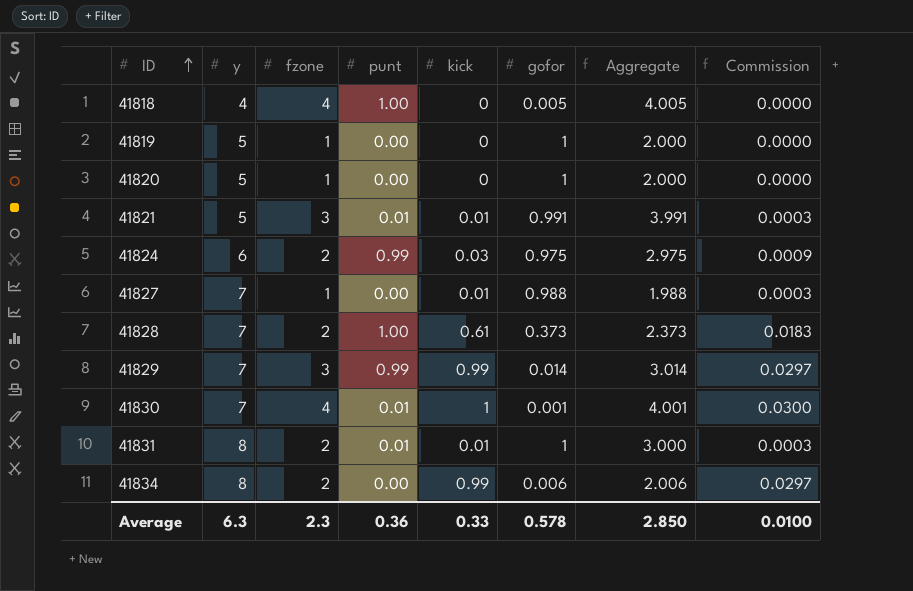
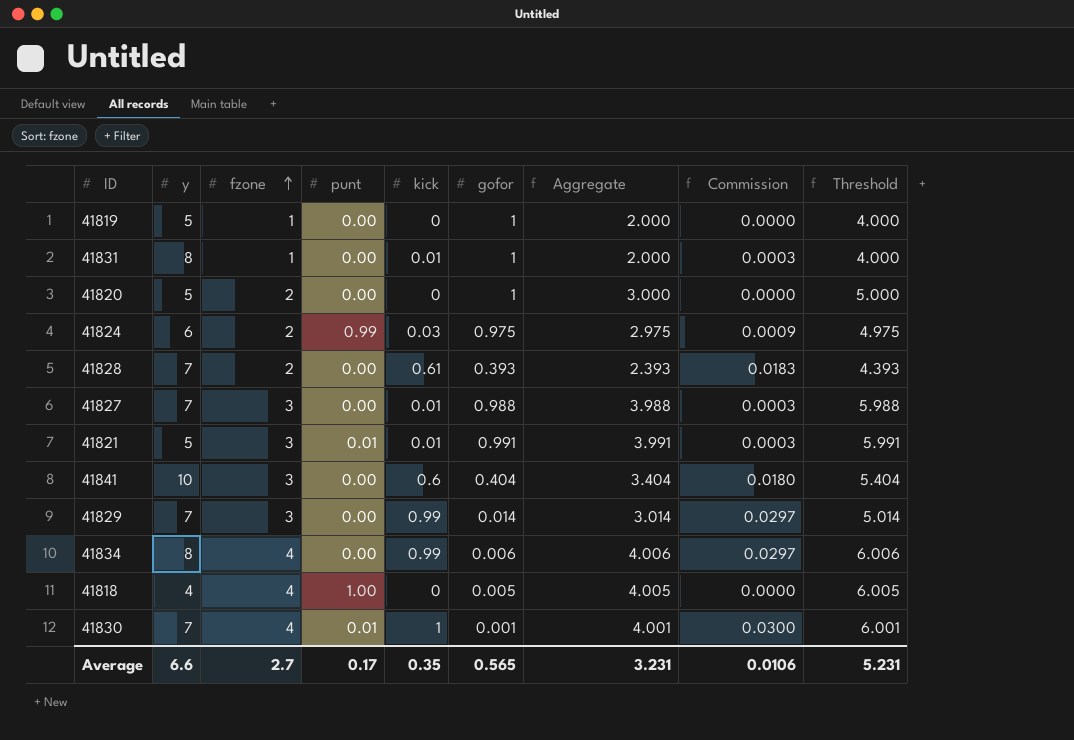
row order: ID ascending -> fzone ascending
column Threshold | formula: none -> [Aggregate] + 2
41831 | fzone: 2 -> 1
41831 | punt: 0.01 -> 0.00
41831 | Aggregate: 3.000 -> 2.000
41820 | fzone: 1 -> 2
41820 | Aggregate: 2.000 -> 3.000
41828 | punt: 1.00 -> 0.00
41828 | gofor: 0.373 -> 0.393
41828 | Aggregate: 2.373 -> 2.393
41827 | fzone: 1 -> 3
41827 | Aggregate: 1.988 -> 3.988
row 41841: none -> 10 | 3 | 0.00 | 0.6 | 0.404 | 3.404 | 0.0180 | 5.404
41829 | punt: 0.99 -> 0.00
41834 | fzone: 2 -> 4
41834 | Aggregate: 2.006 -> 4.006
Average | y: 6.3 -> 6.6
Average | fzone: 2.3 -> 2.7
Average | punt: 0.36 -> 0.17
Average | kick: 0.33 -> 0.35
Average | gofor: 0.578 -> 0.565
Average | Aggregate: 2.850 -> 3.231
Average | Commission: 0.0100 -> 0.0106

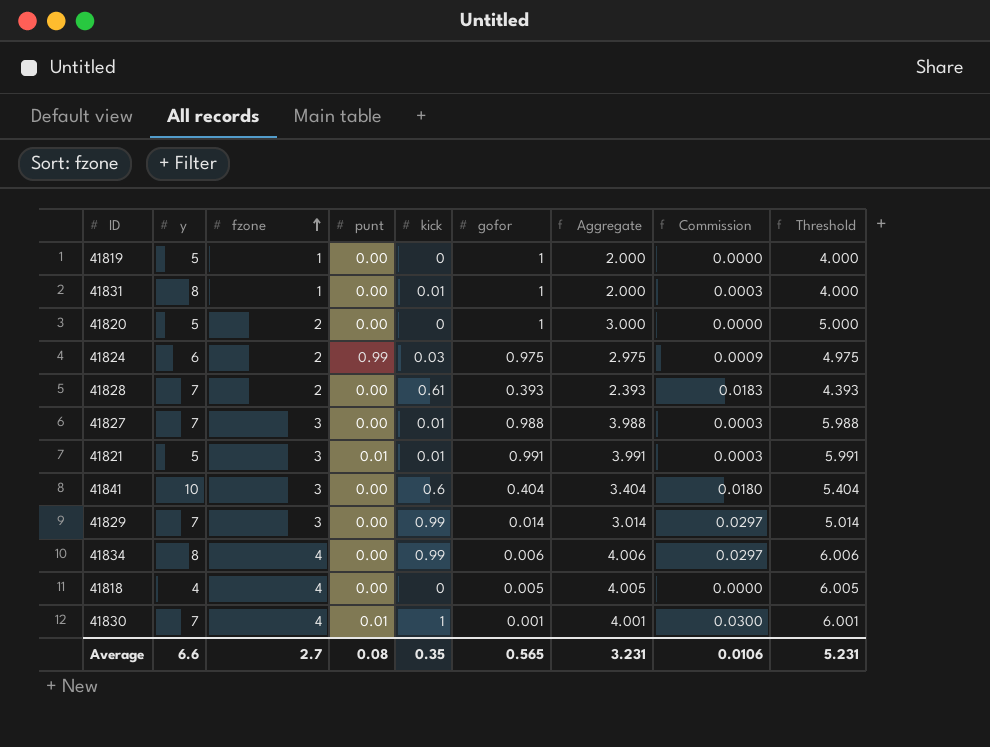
41818 | punt: 1.00 -> 0.00
Average | punt: 0.17 -> 0.08

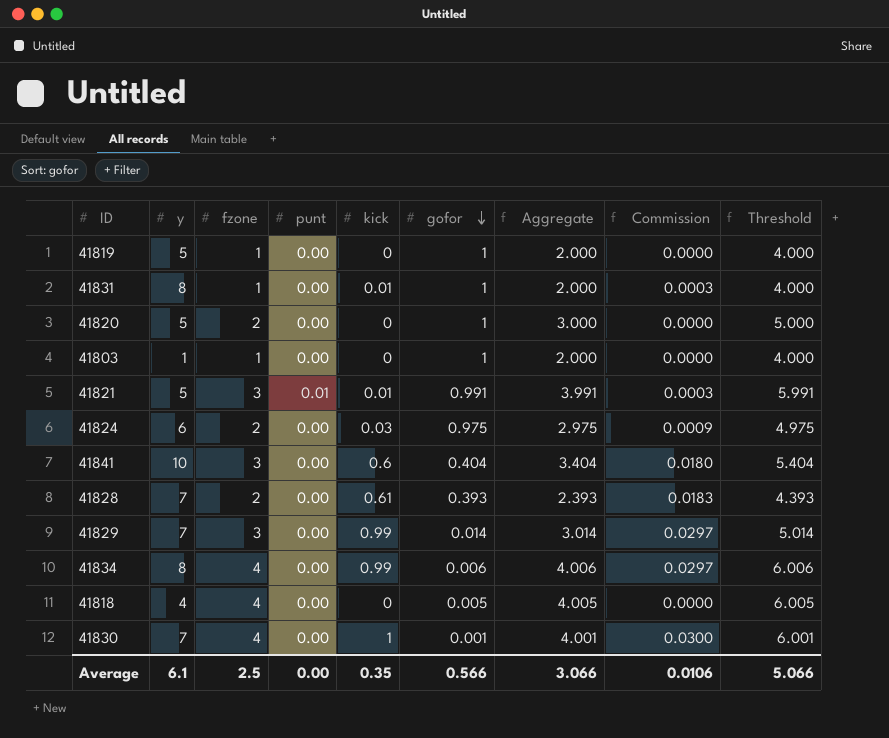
row order: fzone ascending -> gofor descending
row 41827: 7 | 3 | 0.00 | 0.01 | 0.988 | 3.988 | 0.0003 | 5.988 -> none
row 41803: none -> 1 | 1 | 0.00 | 0 | 1 | 2.000 | 0.0000 | 4.000
41824 | punt: 0.99 -> 0.00
41830 | punt: 0.01 -> 0.00
Average | y: 6.6 -> 6.1
Average | fzone: 2.7 -> 2.5
Average | punt: 0.08 -> 0.00
Average | gofor: 0.565 -> 0.566
Average | Aggregate: 3.231 -> 3.066
Average | Threshold: 5.231 -> 5.066

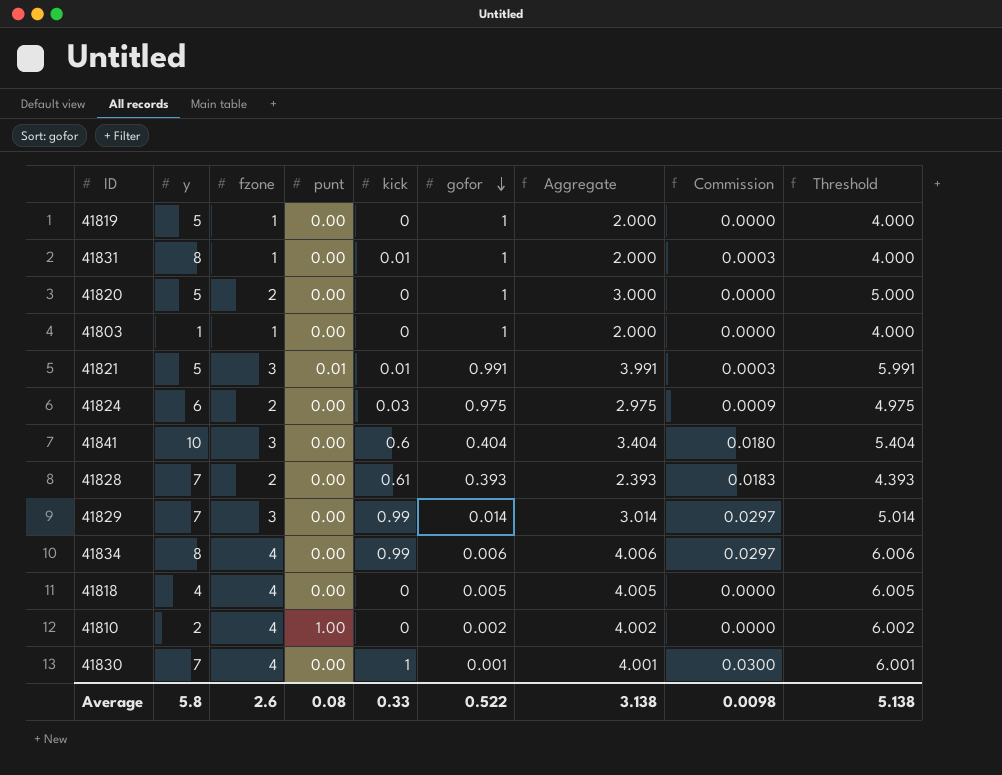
row 41810: none -> 2 | 4 | 1.00 | 0 | 0.002 | 4.002 | 0.0000 | 6.002
Average | y: 6.1 -> 5.8
Average | fzone: 2.5 -> 2.6
Average | punt: 0.00 -> 0.08
Average | kick: 0.35 -> 0.33
Average | gofor: 0.566 -> 0.522
Average | Aggregate: 3.066 -> 3.138
Average | Commission: 0.0106 -> 0.0098
Average | Threshold: 5.066 -> 5.138

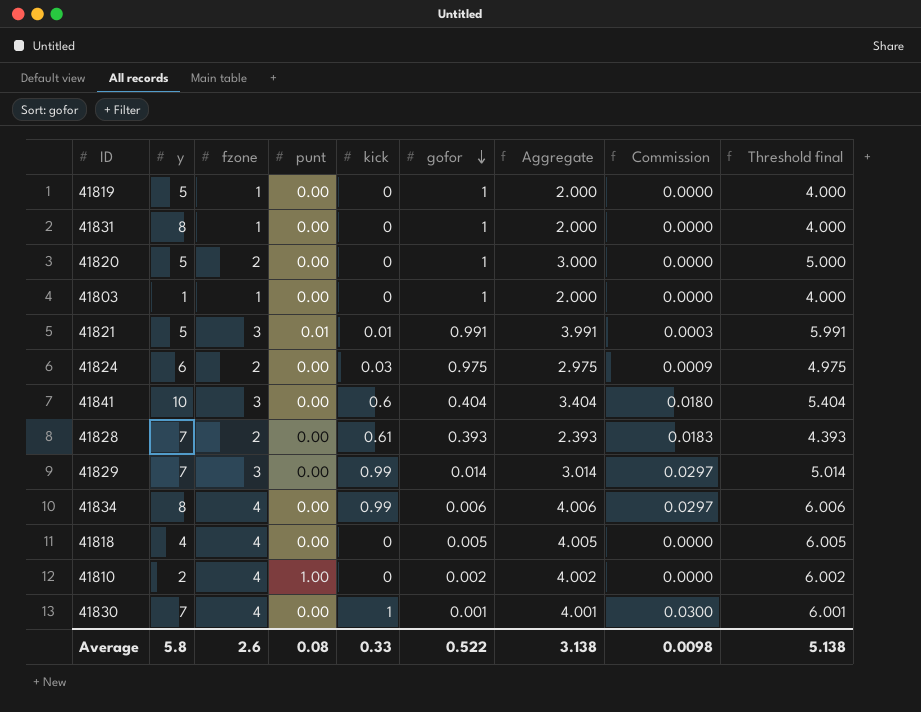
column name: Threshold -> Threshold final
41831 | kick: 0.01 -> 0
41831 | Commission: 0.0003 -> 0.0000

